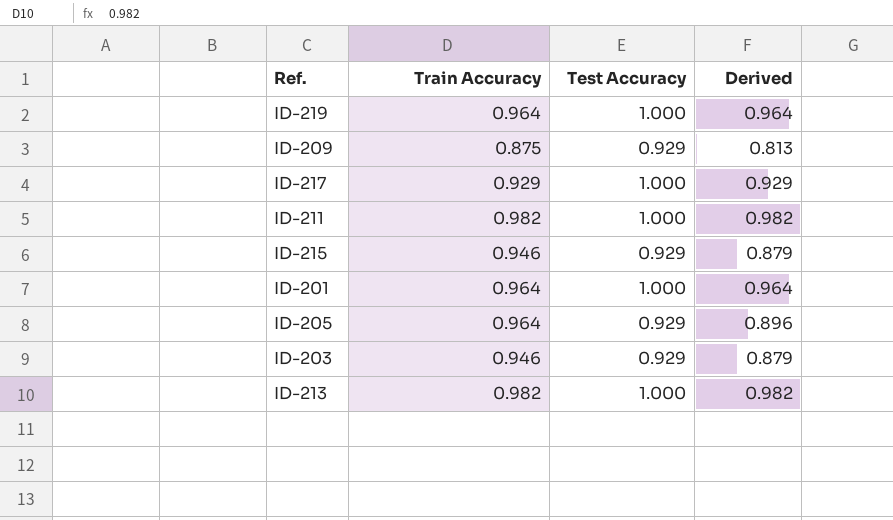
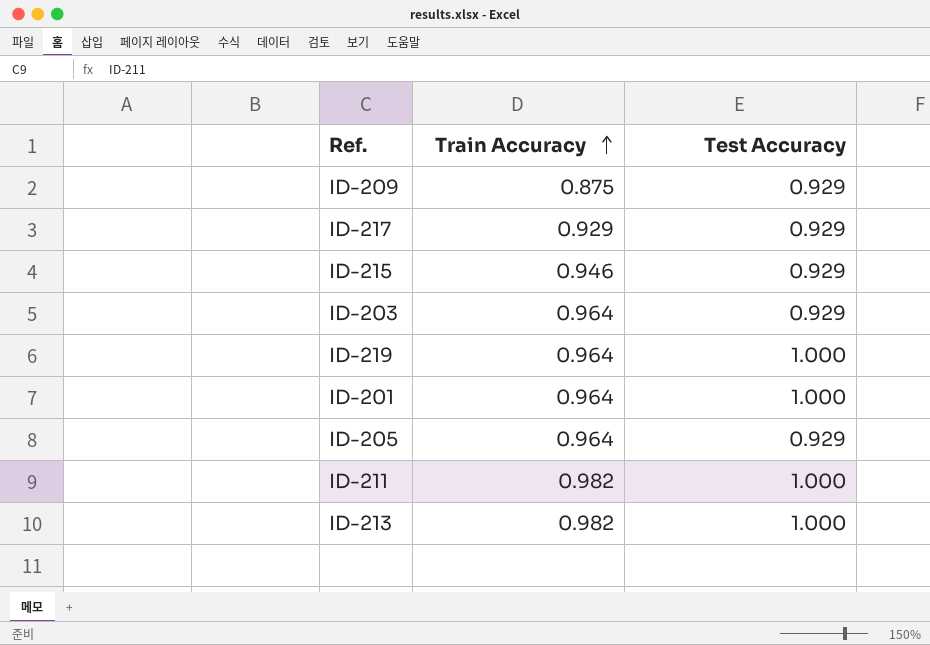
row order: none -> Train Accuracy ascending
column Derived | formula: [Train Accuracy] * [Test Accuracy] -> none
ID-217 | Test Accuracy: 1.000 -> 0.929
ID-203 | Train Accuracy: 0.946 -> 0.964

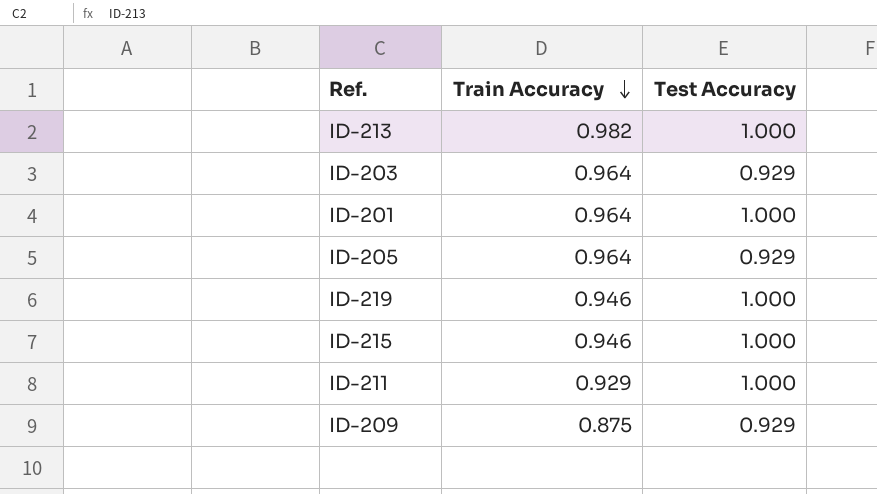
row order: Train Accuracy ascending -> Train Accuracy descending
row ID-217: 0.929 | 0.929 -> none
ID-219 | Train Accuracy: 0.964 -> 0.946
ID-215 | Test Accuracy: 0.929 -> 1.000
ID-211 | Train Accuracy: 0.982 -> 0.929

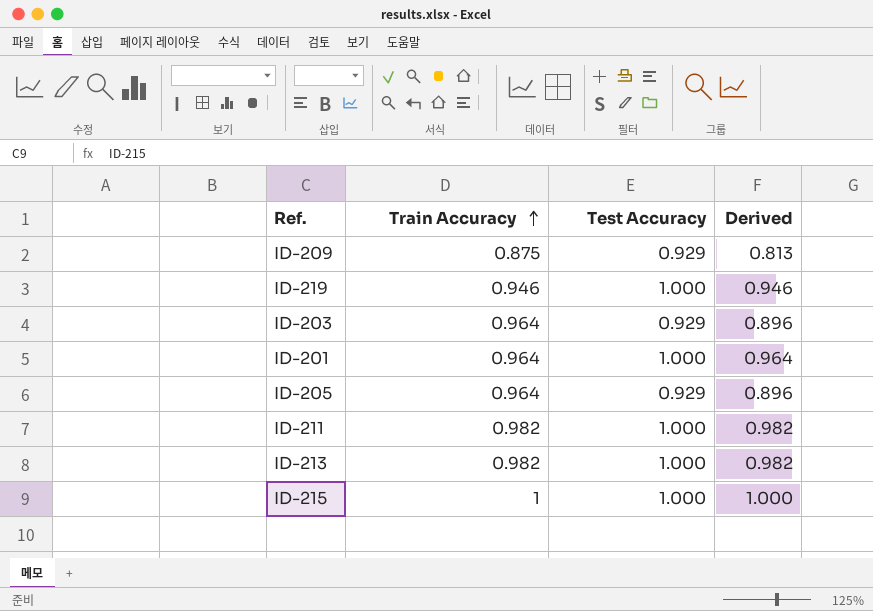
row order: Train Accuracy descending -> Train Accuracy ascending
column Derived | formula: none -> [Train Accuracy] * [Test Accuracy]
ID-211 | Train Accuracy: 0.929 -> 0.982
ID-215 | Train Accuracy: 0.946 -> 1

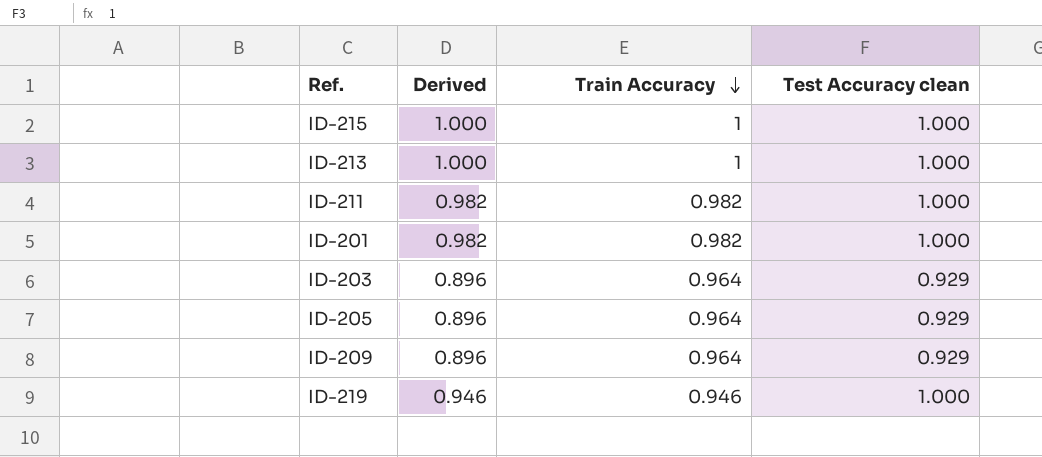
row order: Train Accuracy ascending -> Train Accuracy descending
column Derived | position: 4 -> 2
column name: Test Accuracy -> Test Accuracy clean
ID-213 | Derived: 0.982 -> 1.000
ID-213 | Train Accuracy: 0.982 -> 1
ID-201 | Derived: 0.964 -> 0.982
ID-201 | Train Accuracy: 0.964 -> 0.982
ID-209 | Derived: 0.813 -> 0.896
ID-209 | Train Accuracy: 0.875 -> 0.964

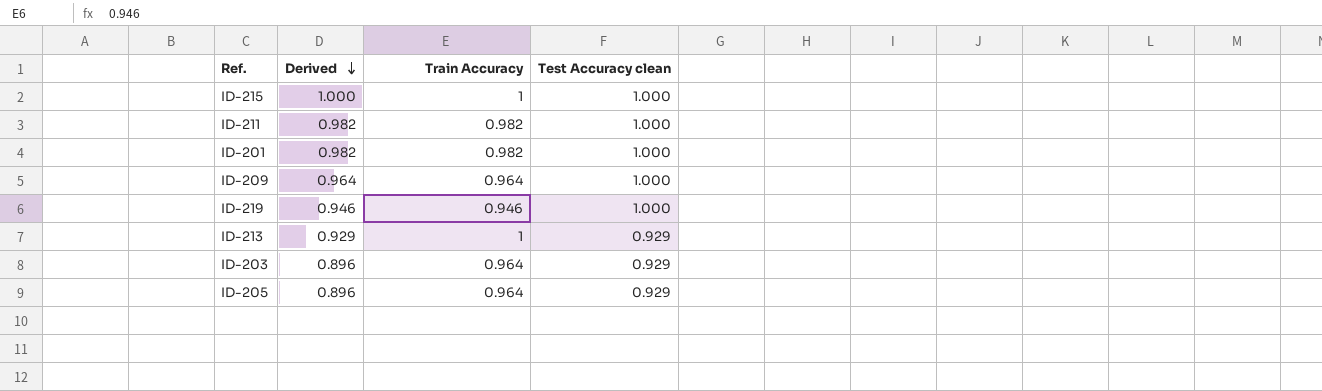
row order: Train Accuracy descending -> Derived descending
ID-209 | Derived: 0.896 -> 0.964
ID-209 | Test Accuracy clean: 0.929 -> 1.000
ID-213 | Derived: 1.000 -> 0.929
ID-213 | Test Accuracy clean: 1.000 -> 0.929

